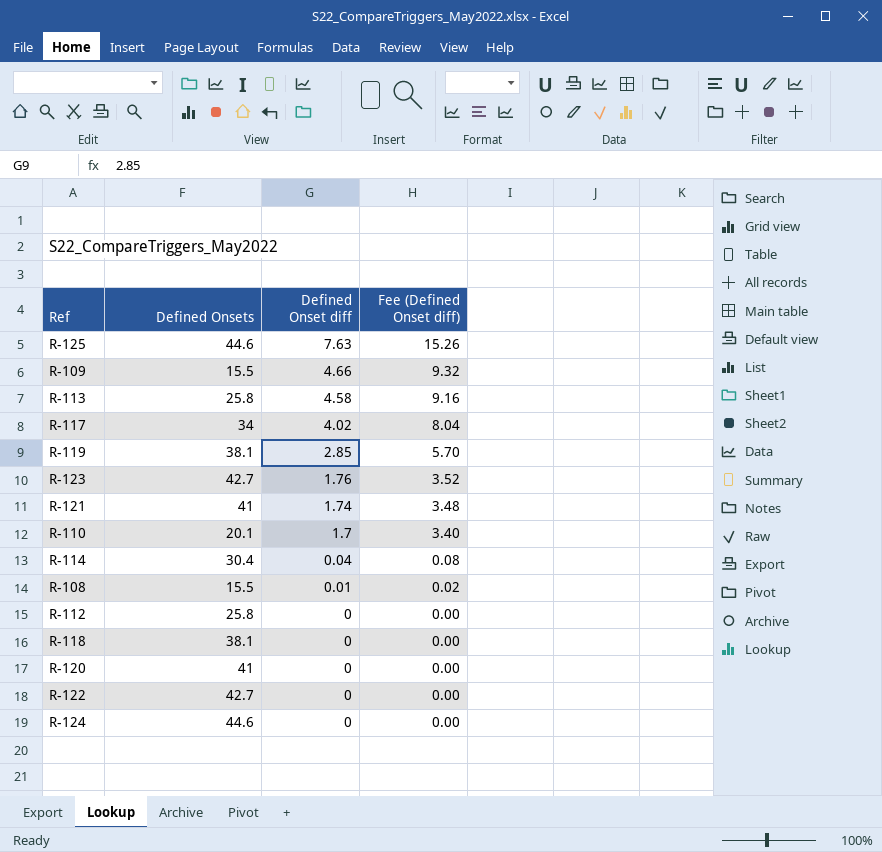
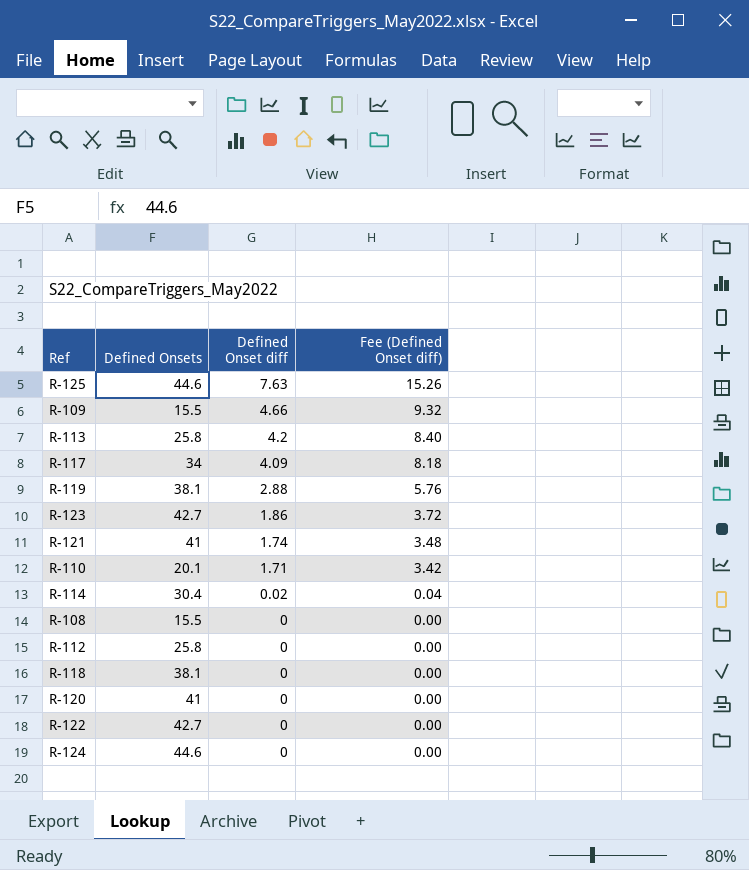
R-113 | Defined Onset diff: 4.58 -> 4.2
R-113 | Fee (Defined Onset diff): 9.16 -> 8.40
R-117 | Defined Onset diff: 4.02 -> 4.09
R-117 | Fee (Defined Onset diff): 8.04 -> 8.18
R-119 | Defined Onset diff: 2.85 -> 2.88
R-119 | Fee (Defined Onset diff): 5.70 -> 5.76
R-123 | Defined Onset diff: 1.76 -> 1.86
R-123 | Fee (Defined Onset diff): 3.52 -> 3.72
R-110 | Defined Onset diff: 1.7 -> 1.71
R-110 | Fee (Defined Onset diff): 3.40 -> 3.42
R-114 | Defined Onset diff: 0.04 -> 0.02
R-114 | Fee (Defined Onset diff): 0.08 -> 0.04
R-108 | Defined Onset diff: 0.01 -> 0
R-108 | Fee (Defined Onset diff): 0.02 -> 0.00

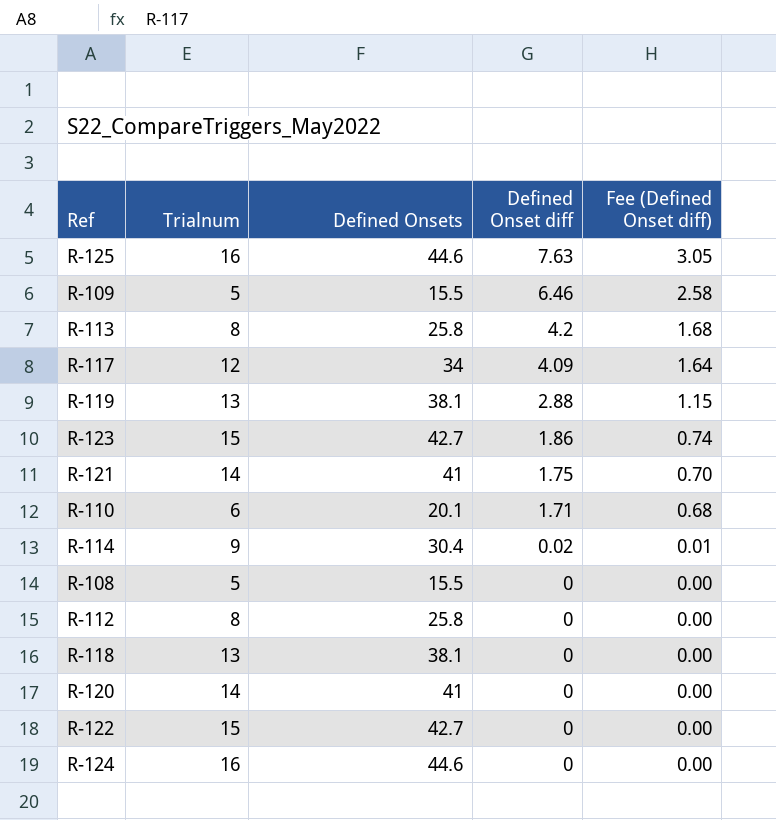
column Trialnum | position: none -> 2
column Fee (Defined Onset diff) | formula: [Defined Onset diff] * 2 -> [Defined Onset diff] * 0.4
R-109 | Defined Onset diff: 4.66 -> 6.46
R-121 | Defined Onset diff: 1.74 -> 1.75

